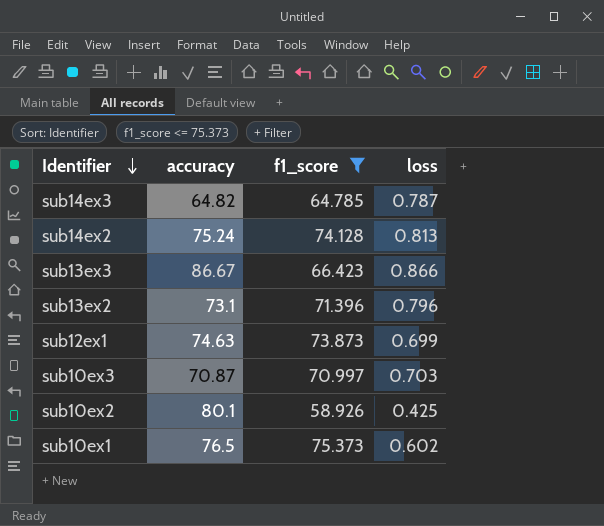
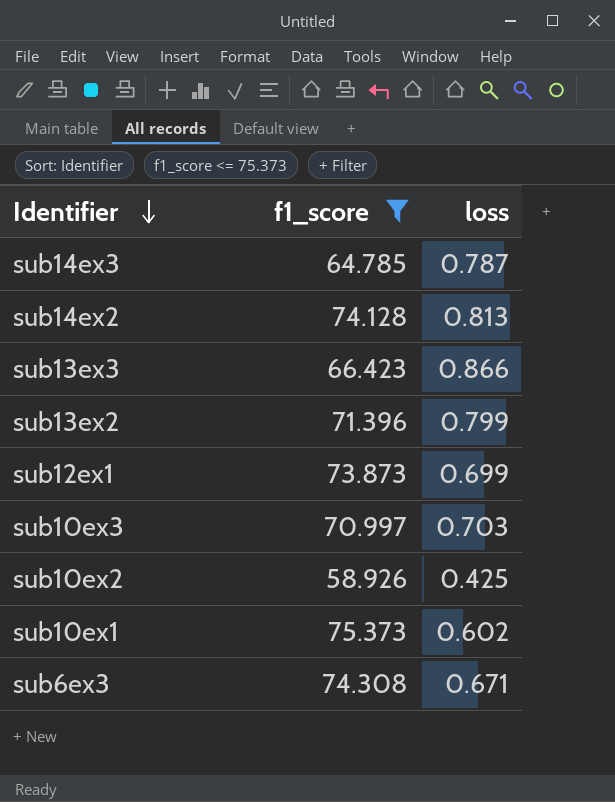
column accuracy | position: 2 -> none
sub13ex2 | loss: 0.796 -> 0.799
row sub6ex3: none -> 74.308 | 0.671

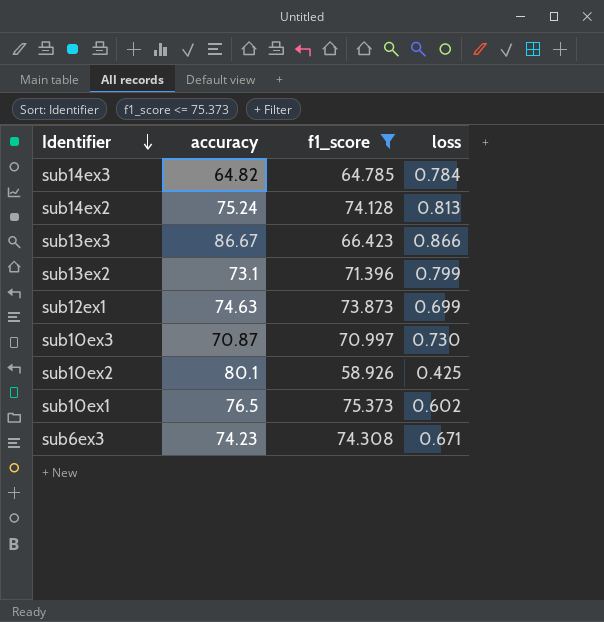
column accuracy | position: none -> 2
sub14ex3 | loss: 0.787 -> 0.784
sub10ex3 | loss: 0.703 -> 0.730

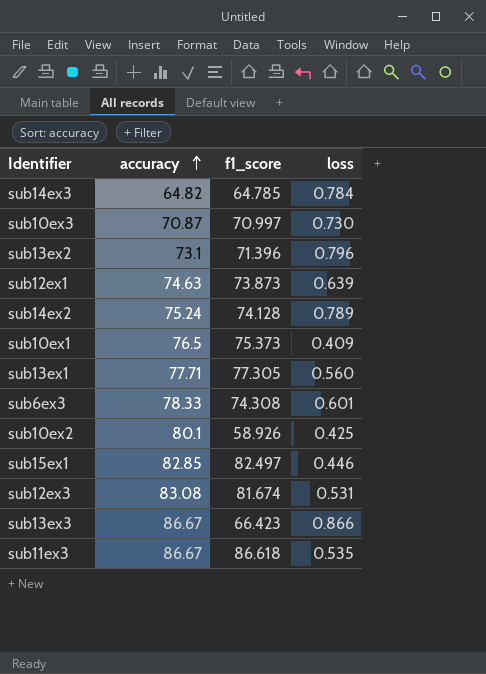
filter: f1_score <= 75.373 -> none
row order: Identifier descending -> accuracy ascending
sub13ex2 | loss: 0.799 -> 0.796
sub12ex1 | loss: 0.699 -> 0.639
sub14ex2 | loss: 0.813 -> 0.789
sub10ex1 | loss: 0.602 -> 0.409
sub6ex3 | accuracy: 74.23 -> 78.33
sub6ex3 | loss: 0.671 -> 0.601

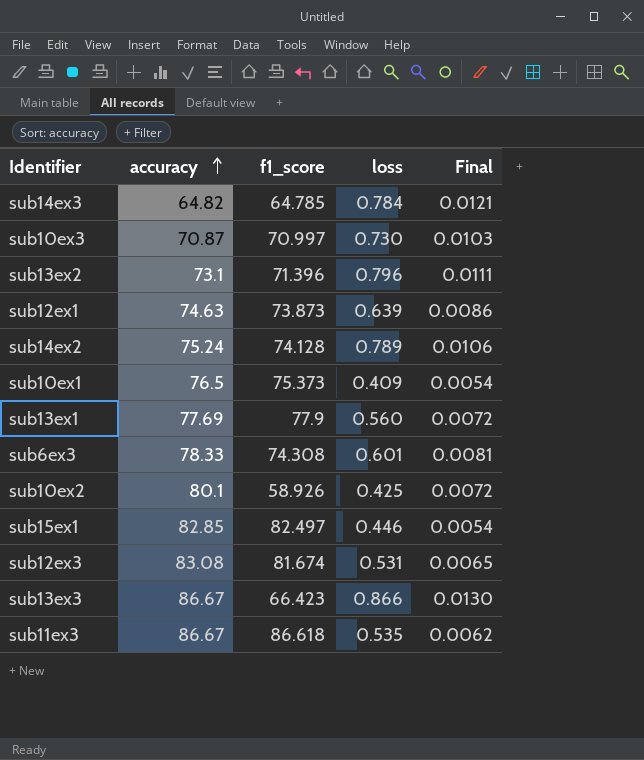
column Final | formula: none -> [loss] / [f1_score]
sub13ex1 | accuracy: 77.71 -> 77.69
sub13ex1 | f1_score: 77.305 -> 77.9

